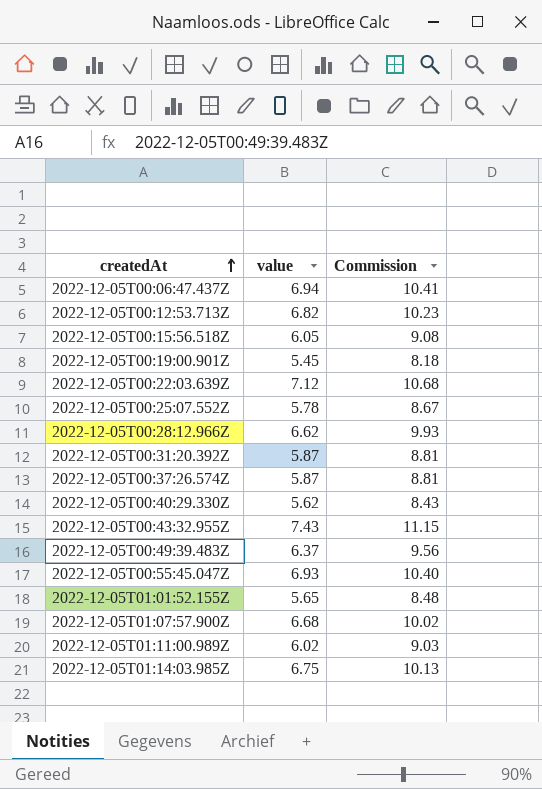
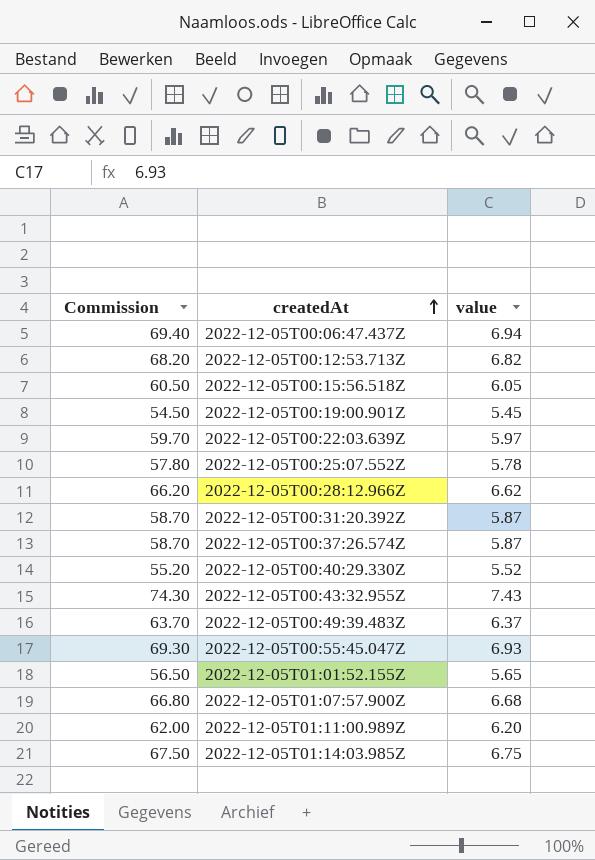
column Commission | formula: [value] * 1.5 -> [value] * 10
column Commission | position: 3 -> 1
2022-12-05T00:22:03.639Z | value: 7.12 -> 5.97
2022-12-05T00:40:29.330Z | value: 5.62 -> 5.52
2022-12-05T01:11:00.989Z | value: 6.02 -> 6.20

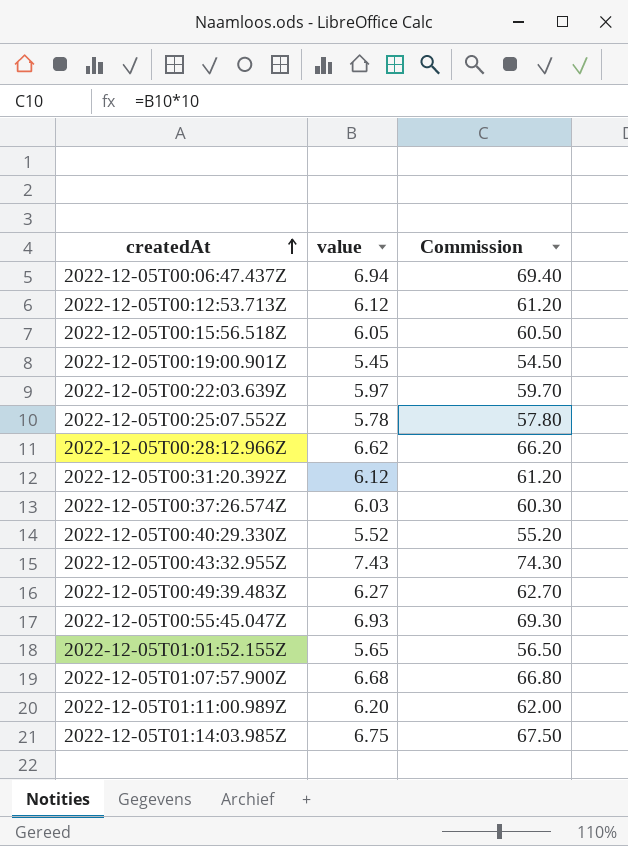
column Commission | position: 1 -> 3
2022-12-05T00:12:53.713Z | value: 6.82 -> 6.12
2022-12-05T00:12:53.713Z | Commission: 68.20 -> 61.20
2022-12-05T00:31:20.392Z | value: 5.87 -> 6.12
2022-12-05T00:31:20.392Z | Commission: 58.70 -> 61.20
2022-12-05T00:37:26.574Z | value: 5.87 -> 6.03
2022-12-05T00:37:26.574Z | Commission: 58.70 -> 60.30
2022-12-05T00:49:39.483Z | value: 6.37 -> 6.27
2022-12-05T00:49:39.483Z | Commission: 63.70 -> 62.70

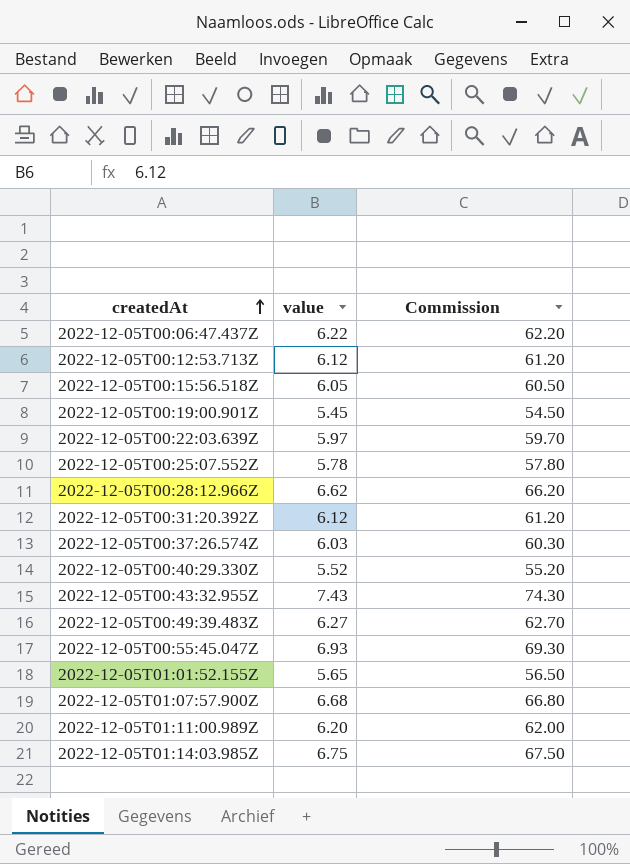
2022-12-05T00:06:47.437Z | value: 6.94 -> 6.22
2022-12-05T00:06:47.437Z | Commission: 69.40 -> 62.20

